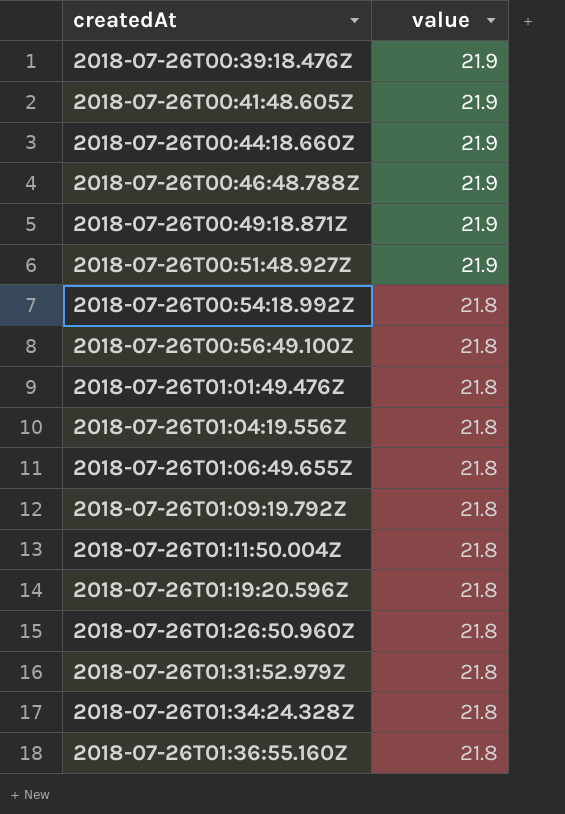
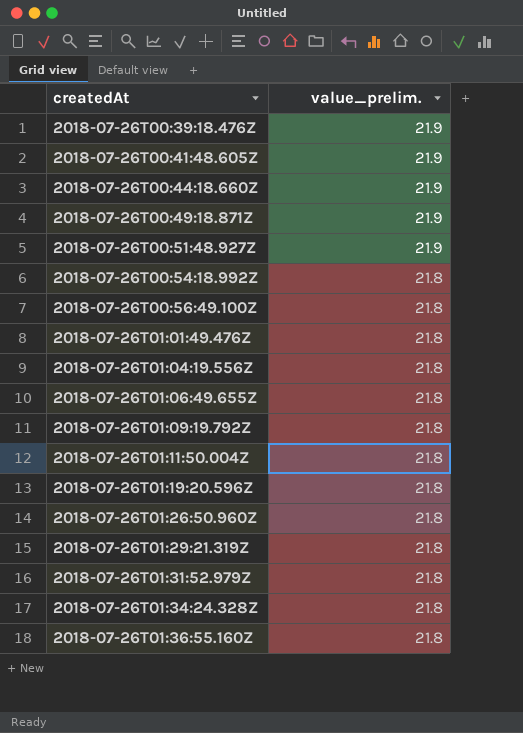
column name: value -> value_prelim.
row 2018-07-26T00:46:48.788Z: 21.9 -> none
row 2018-07-26T01:29:21.319Z: none -> 21.8

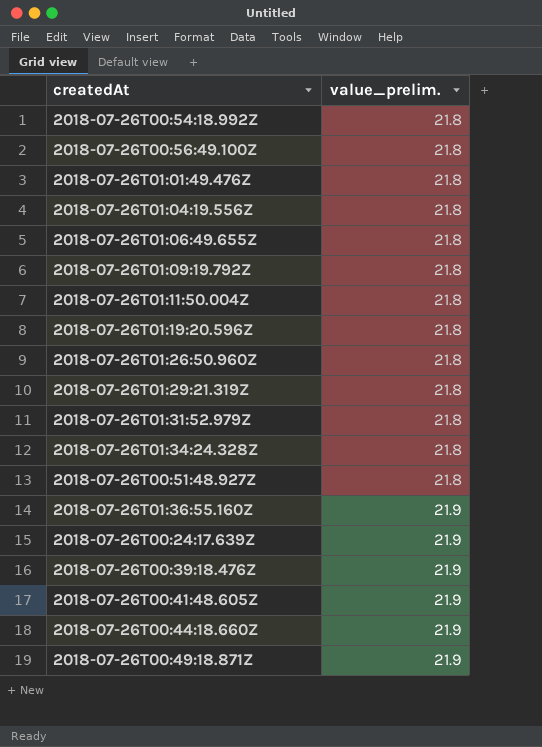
row order: createdAt ascending -> value_prelim. ascending
2018-07-26T00:51:48.927Z | value_prelim.: 21.9 -> 21.8
2018-07-26T01:36:55.160Z | value_prelim.: 21.8 -> 21.9
row 2018-07-26T00:24:17.639Z: none -> 21.9

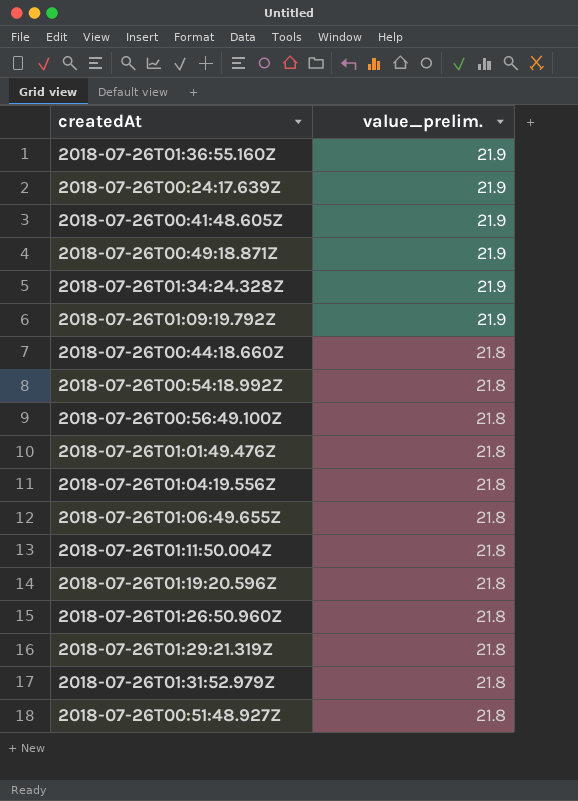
row order: value_prelim. ascending -> value_prelim. descending
row 2018-07-26T00:39:18.476Z: 21.9 -> none
2018-07-26T01:34:24.328Z | value_prelim.: 21.8 -> 21.9
2018-07-26T01:09:19.792Z | value_prelim.: 21.8 -> 21.9
2018-07-26T00:44:18.660Z | value_prelim.: 21.9 -> 21.8

